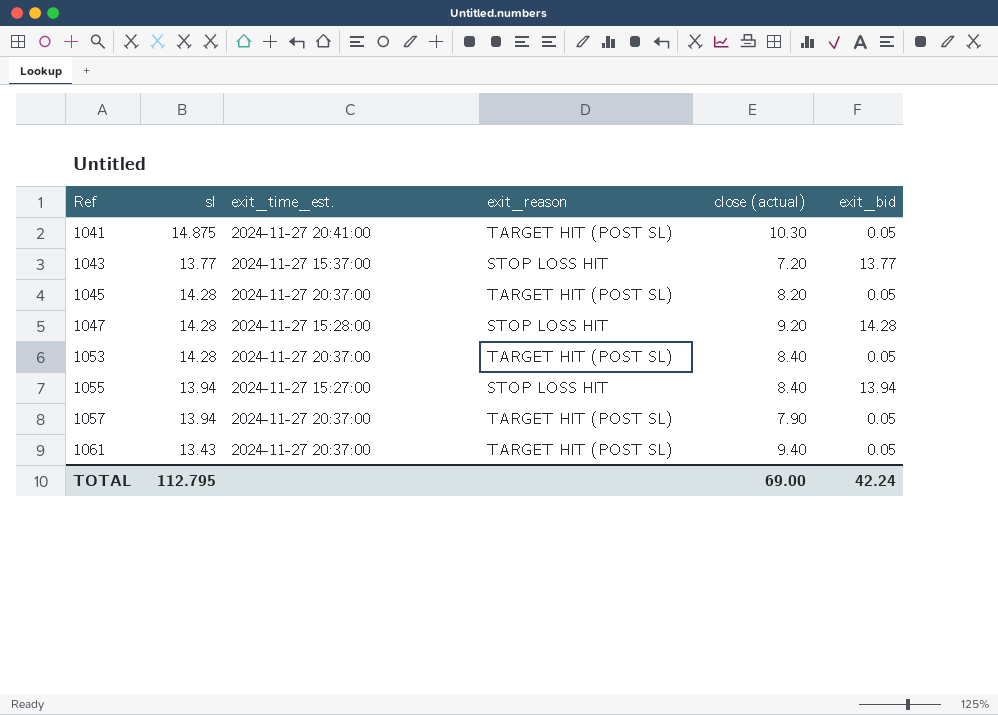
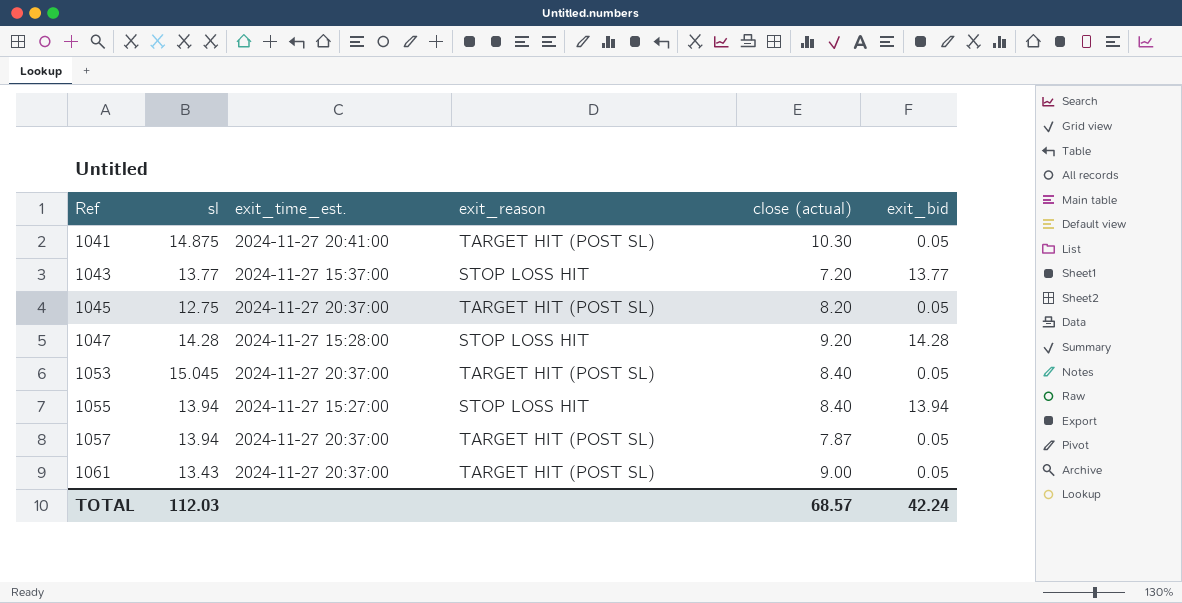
1045 | sl: 14.28 -> 12.75
1053 | sl: 14.28 -> 15.045
1057 | close (actual): 7.90 -> 7.87
1061 | close (actual): 9.40 -> 9.00
TOTAL | sl: 112.795 -> 112.03
TOTAL | close (actual): 69.00 -> 68.57

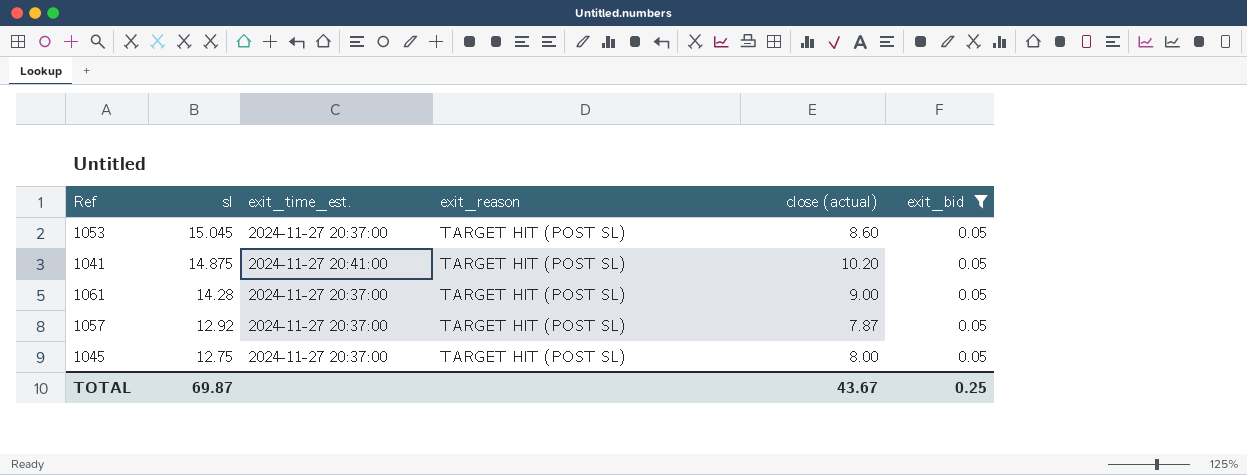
filter: none -> exit_bid = 0.05
row order: Ref ascending -> sl descending
1053 | close (actual): 8.40 -> 8.60
1041 | close (actual): 10.30 -> 10.20
1061 | sl: 13.43 -> 14.28
1057 | sl: 13.94 -> 12.92
1045 | close (actual): 8.20 -> 8.00
TOTAL | sl: 112.03 -> 69.87
TOTAL | close (actual): 68.57 -> 43.67
TOTAL | exit_bid: 42.24 -> 0.25

